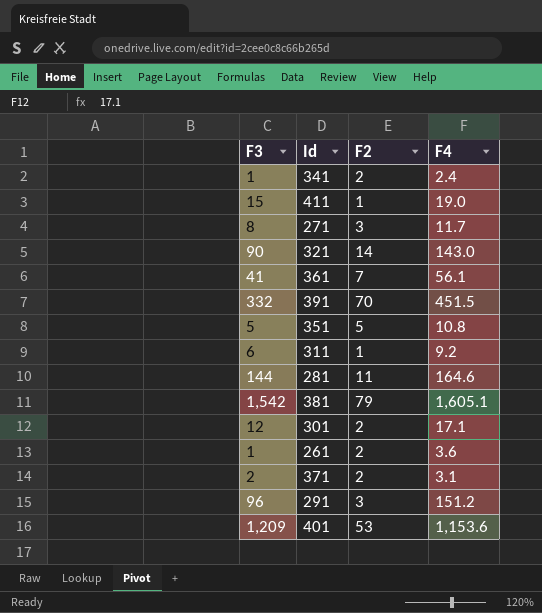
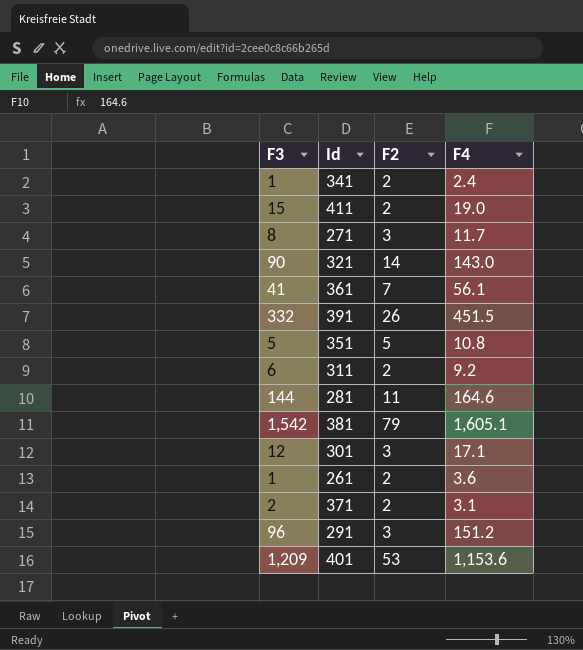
411 | F2: 1 -> 2
391 | F2: 70 -> 26
311 | F2: 1 -> 2
301 | F2: 2 -> 3

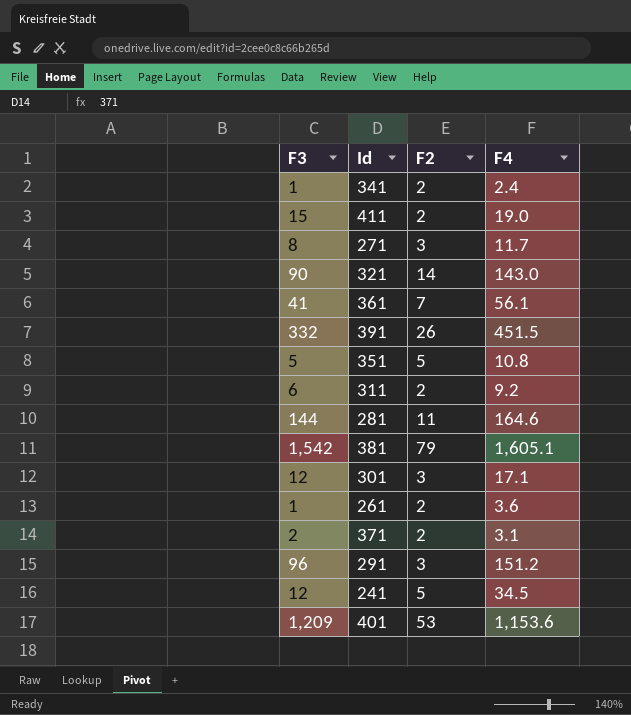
row 241: none -> 12 | 5 | 34.5

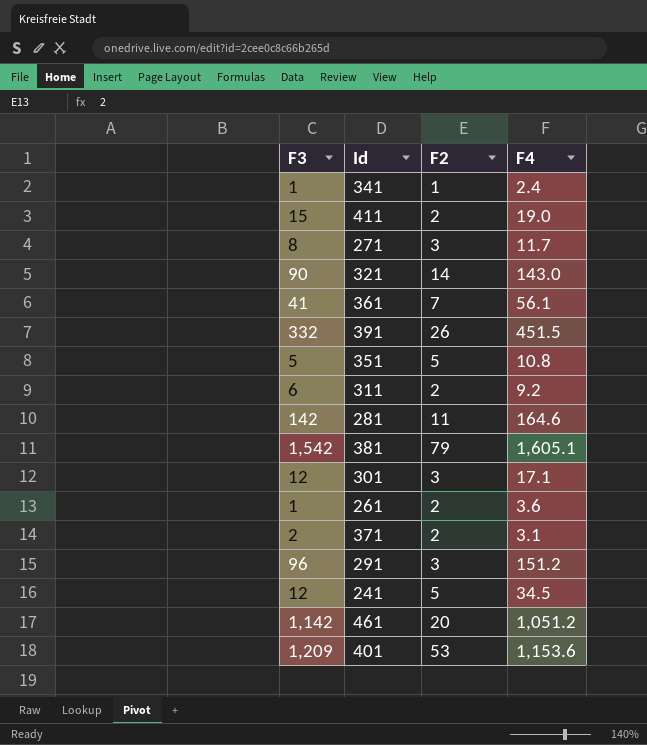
341 | F2: 2 -> 1
281 | F3: 144 -> 142
row 461: none -> 1,142 | 20 | 1,051.2

